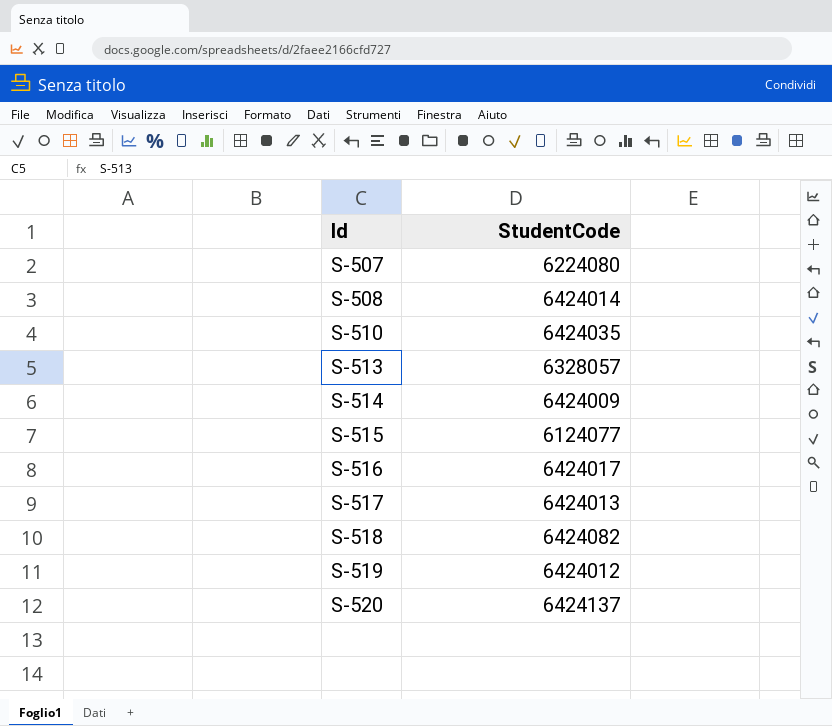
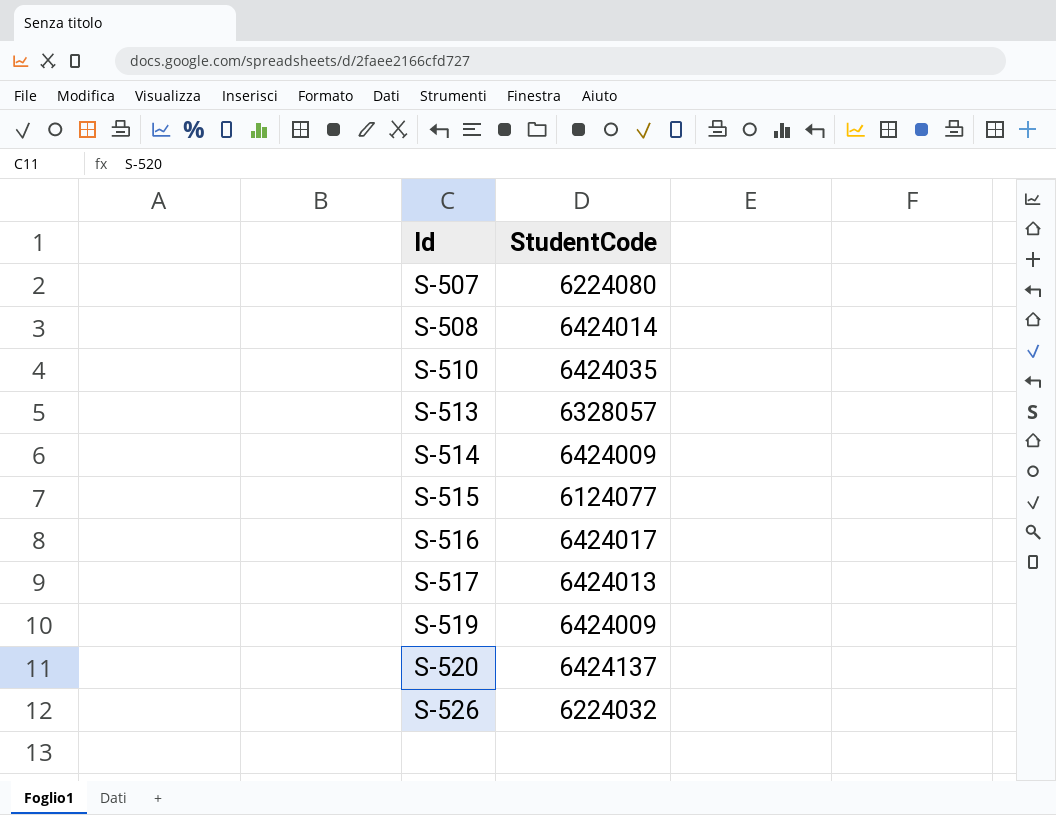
row S-518: 6424082 -> none
S-519 | StudentCode: 6424012 -> 6424009
row S-526: none -> 6224032

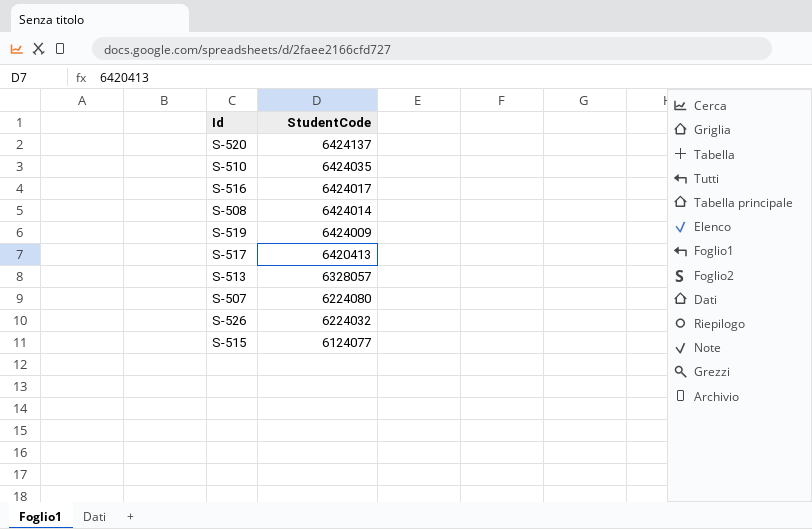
row order: Id ascending -> StudentCode descending
row S-514: 6424009 -> none
S-517 | StudentCode: 6424013 -> 6420413

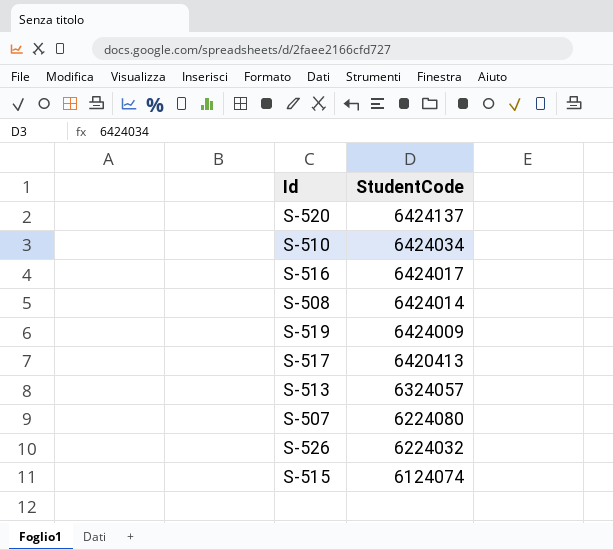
S-510 | StudentCode: 6424035 -> 6424034
S-513 | StudentCode: 6328057 -> 6324057
S-515 | StudentCode: 6124077 -> 6124074

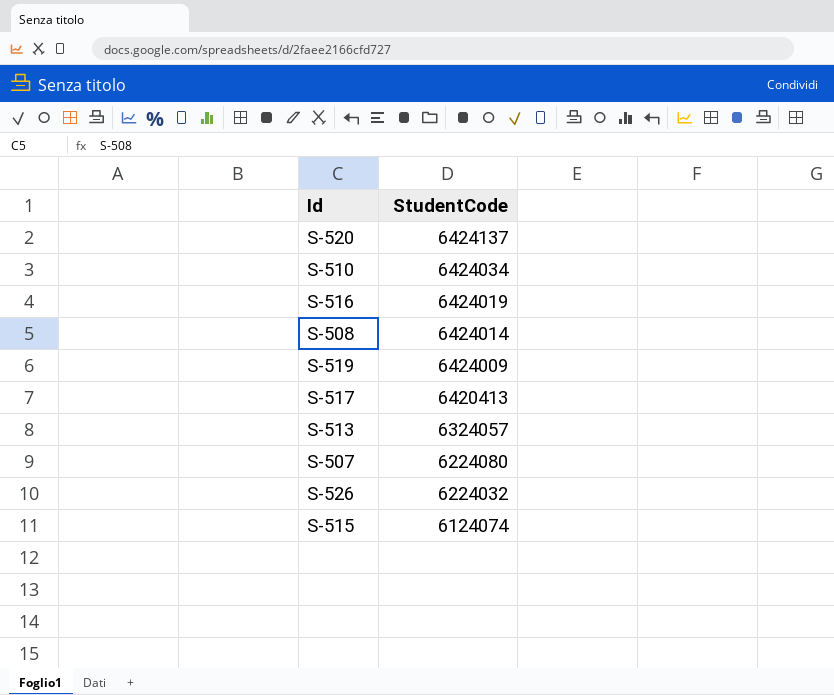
S-516 | StudentCode: 6424017 -> 6424019

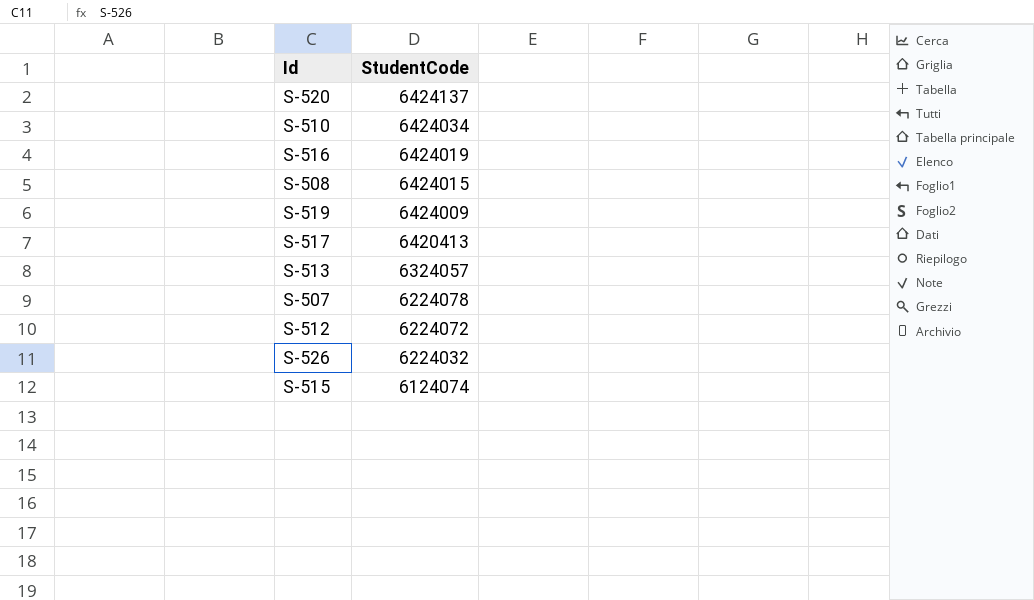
S-508 | StudentCode: 6424014 -> 6424015
S-507 | StudentCode: 6224080 -> 6224078
row S-512: none -> 6224072

